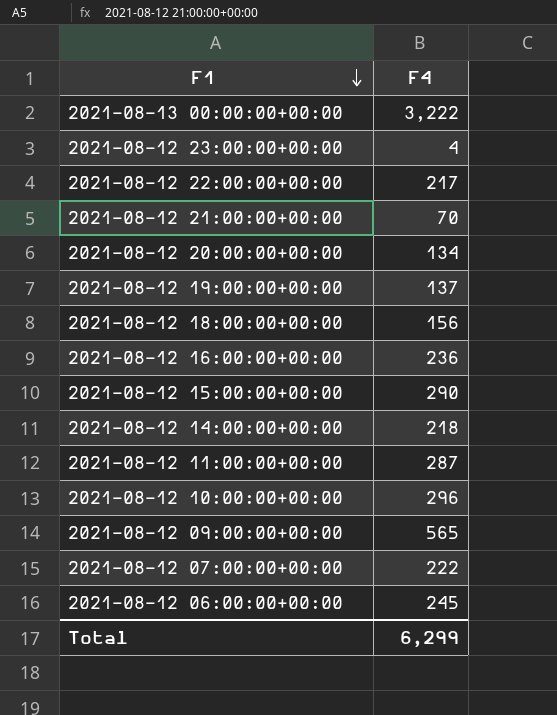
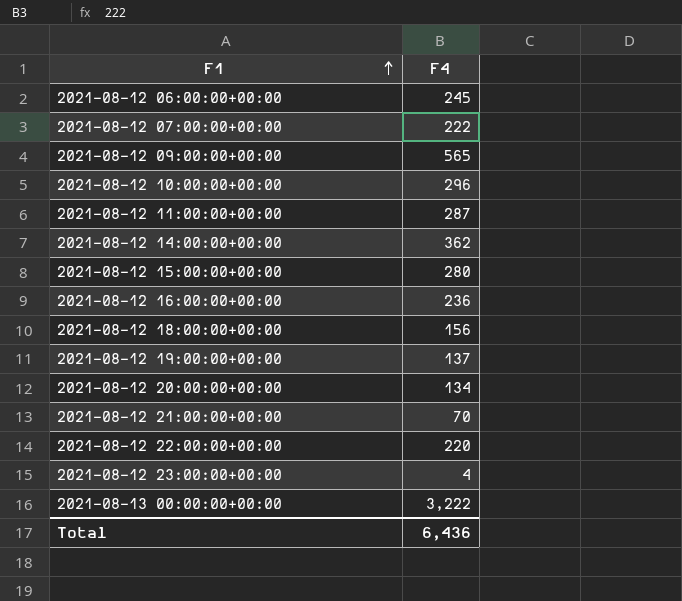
row order: F1 descending -> F1 ascending
2021-08-12 14:00:00+00:00 | F4: 218 -> 362
2021-08-12 15:00:00+00:00 | F4: 290 -> 280
2021-08-12 22:00:00+00:00 | F4: 217 -> 220
Total | F4: 6,299 -> 6,436

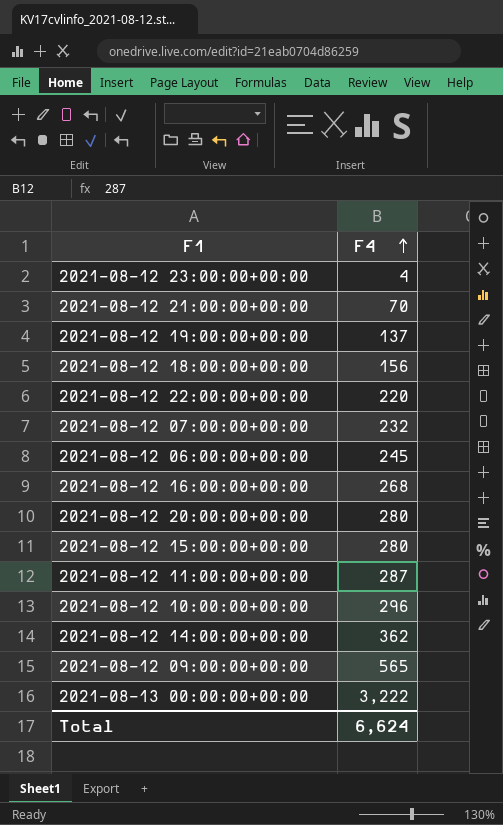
row order: F1 ascending -> F4 ascending
2021-08-12 07:00:00+00:00 | F4: 222 -> 232
2021-08-12 16:00:00+00:00 | F4: 236 -> 268
2021-08-12 20:00:00+00:00 | F4: 134 -> 280
Total | F4: 6,436 -> 6,624

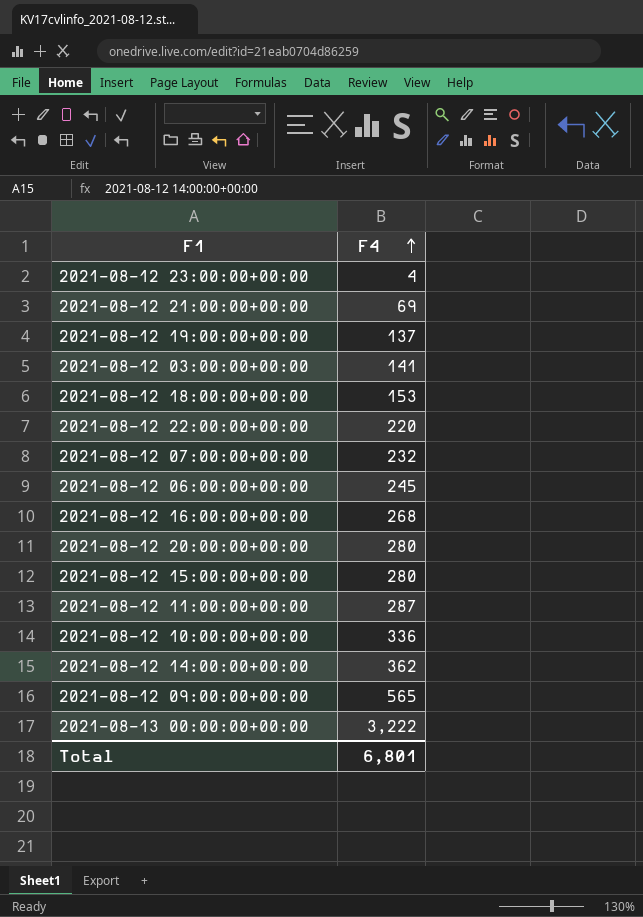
2021-08-12 21:00:00+00:00 | F4: 70 -> 69
row 2021-08-12 03:00:00+00:00: none -> 141
2021-08-12 18:00:00+00:00 | F4: 156 -> 153
2021-08-12 10:00:00+00:00 | F4: 296 -> 336
Total | F4: 6,624 -> 6,801

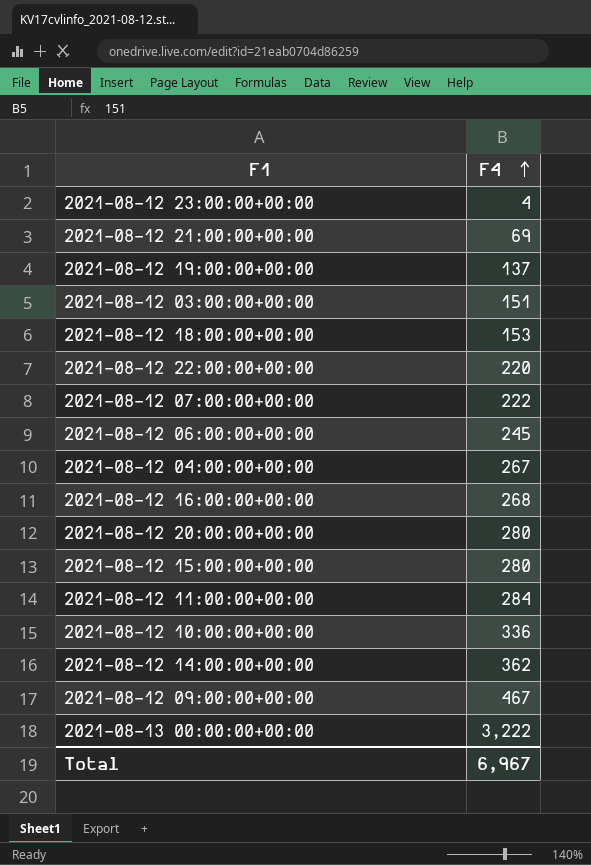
2021-08-12 03:00:00+00:00 | F4: 141 -> 151
2021-08-12 07:00:00+00:00 | F4: 232 -> 222
row 2021-08-12 04:00:00+00:00: none -> 267
2021-08-12 11:00:00+00:00 | F4: 287 -> 284
2021-08-12 09:00:00+00:00 | F4: 565 -> 467
Total | F4: 6,801 -> 6,967

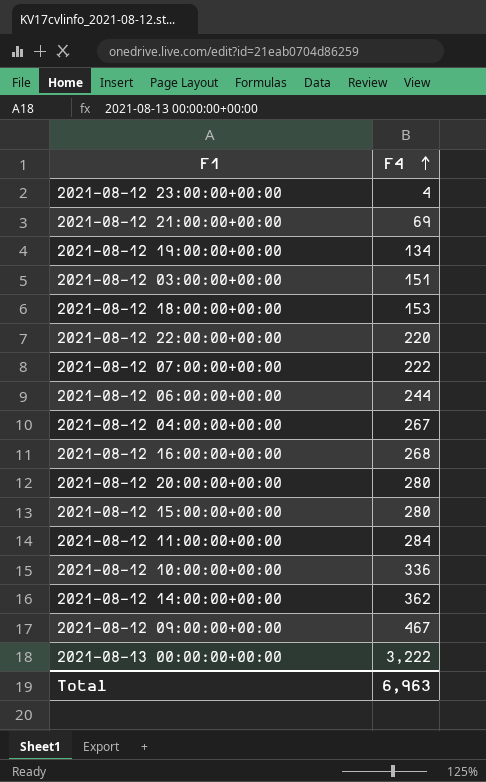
2021-08-12 19:00:00+00:00 | F4: 137 -> 134
2021-08-12 06:00:00+00:00 | F4: 245 -> 244
Total | F4: 6,967 -> 6,963

